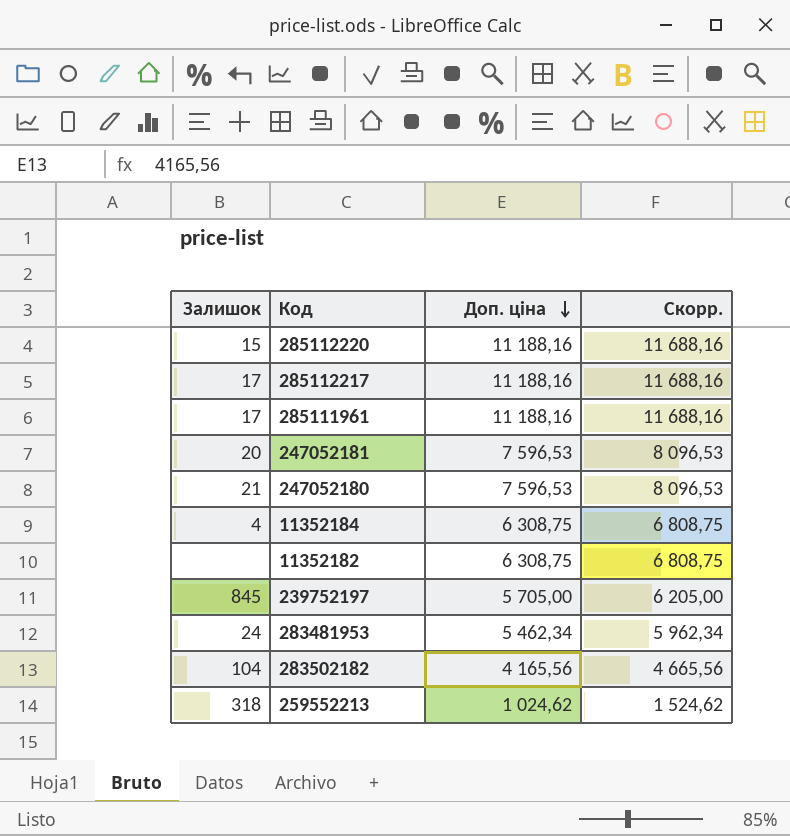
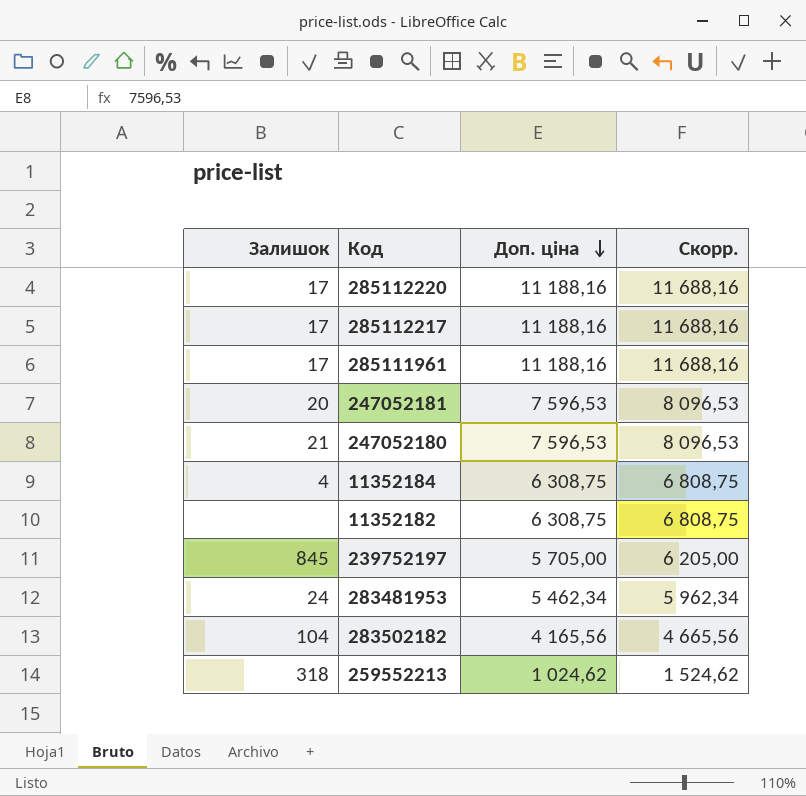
285112220 | Залишок: 15 -> 17

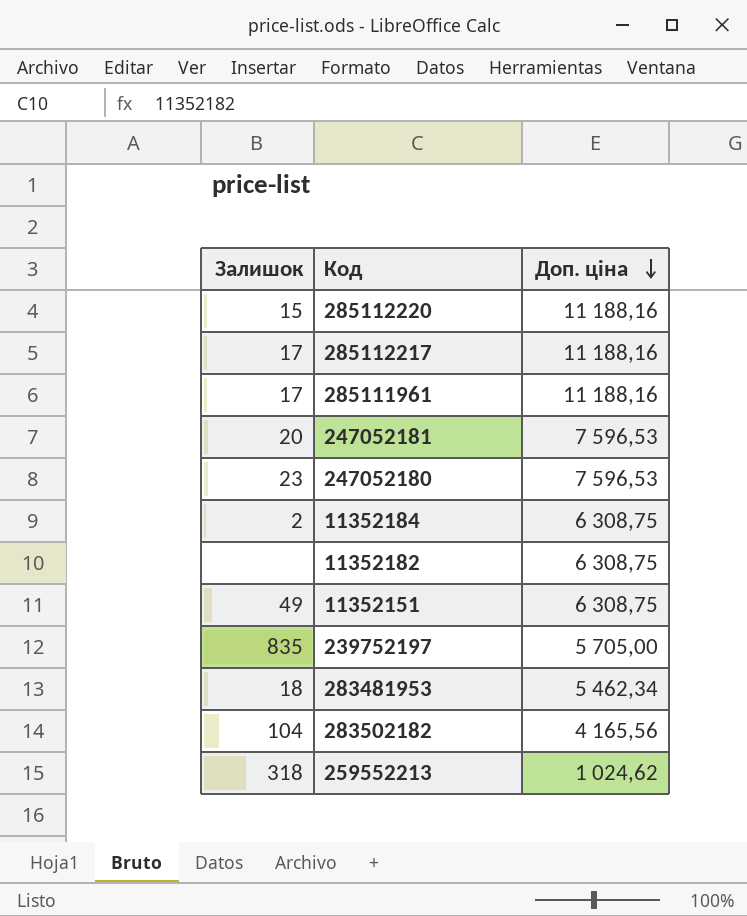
column Скорр. | formula: [Доп. ціна] + 500 -> none
285112220 | Залишок: 17 -> 15
247052180 | Залишок: 21 -> 23
11352184 | Залишок: 4 -> 2
row 11352151: none -> 49 | 6 308,75
239752197 | Залишок: 845 -> 835
283481953 | Залишок: 24 -> 18

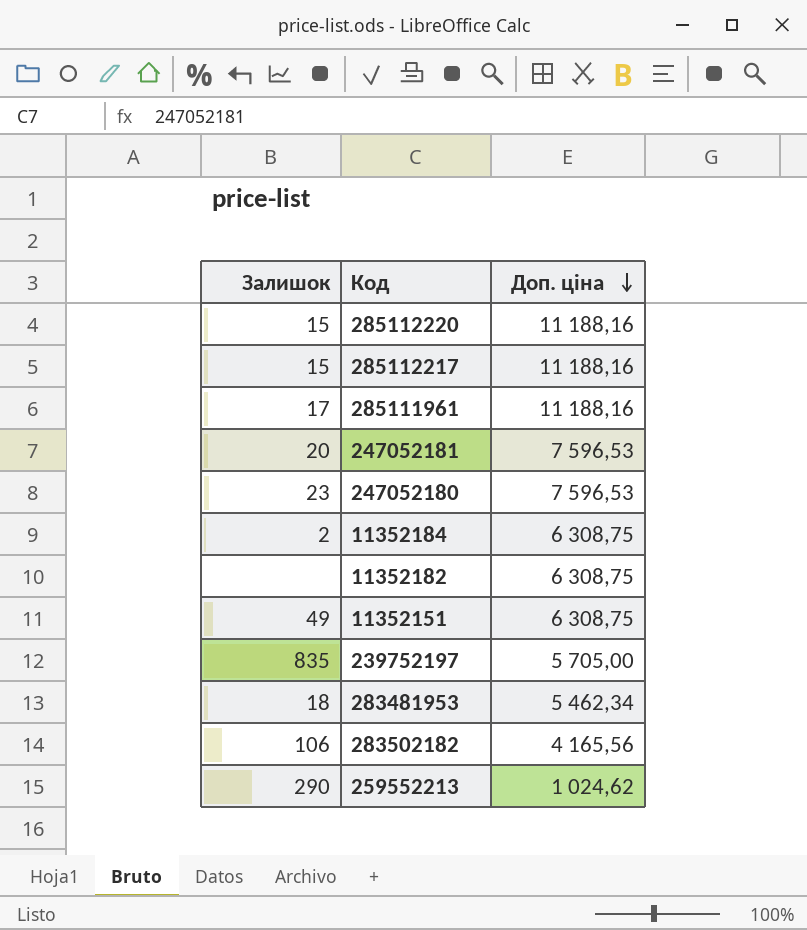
285112217 | Залишок: 17 -> 15
283502182 | Залишок: 104 -> 106
259552213 | Залишок: 318 -> 290

